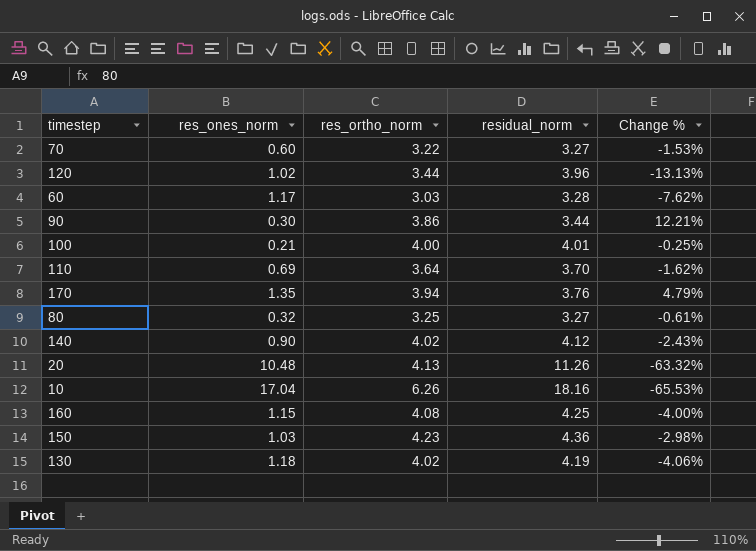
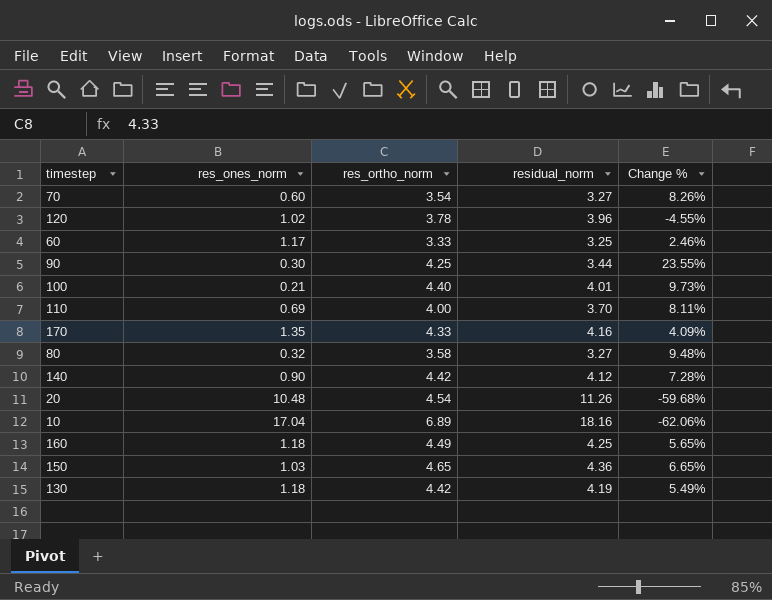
70 | res_ortho_norm: 3.22 -> 3.54
70 | Change %: -1.53% -> 8.26%
120 | res_ortho_norm: 3.44 -> 3.78
120 | Change %: -13.13% -> -4.55%
60 | res_ortho_norm: 3.03 -> 3.33
60 | residual_norm: 3.28 -> 3.25
60 | Change %: -7.62% -> 2.46%
90 | res_ortho_norm: 3.86 -> 4.25
90 | Change %: 12.21% -> 23.55%
100 | res_ortho_norm: 4.00 -> 4.40
100 | Change %: -0.25% -> 9.73%
110 | res_ortho_norm: 3.64 -> 4.00
110 | Change %: -1.62% -> 8.11%
170 | res_ortho_norm: 3.94 -> 4.33
170 | residual_norm: 3.76 -> 4.16
170 | Change %: 4.79% -> 4.09%
80 | res_ortho_norm: 3.25 -> 3.58
80 | Change %: -0.61% -> 9.48%
140 | res_ortho_norm: 4.02 -> 4.42
140 | Change %: -2.43% -> 7.28%
20 | res_ortho_norm: 4.13 -> 4.54
20 | Change %: -63.32% -> -59.68%
10 | res_ortho_norm: 6.26 -> 6.89
10 | Change %: -65.53% -> -62.06%
160 | res_ones_norm: 1.15 -> 1.18
160 | res_ortho_norm: 4.08 -> 4.49
160 | Change %: -4.00% -> 5.65%
150 | res_ortho_norm: 4.23 -> 4.65
150 | Change %: -2.98% -> 6.65%
130 | res_ortho_norm: 4.02 -> 4.42
130 | Change %: -4.06% -> 5.49%

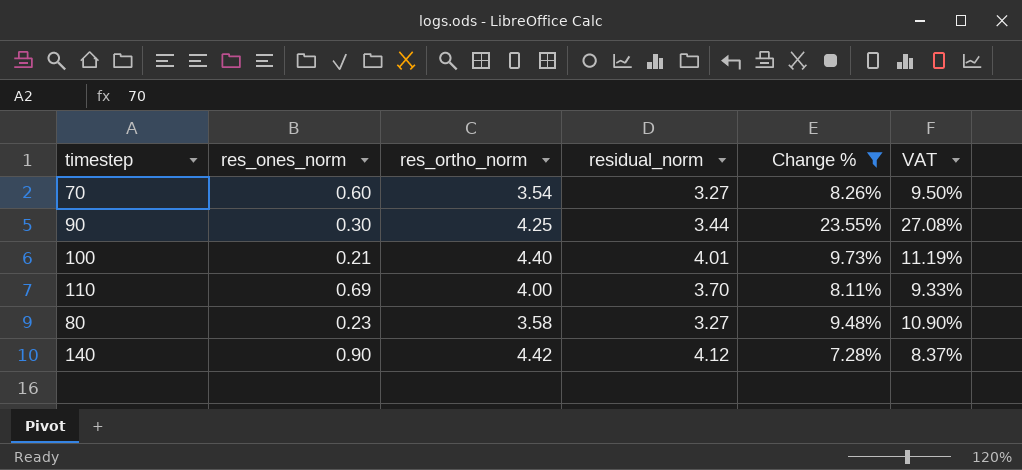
filter: none -> Change % >= 7.28%
column VAT | formula: none -> [Change %] * 1.15
80 | res_ones_norm: 0.32 -> 0.23

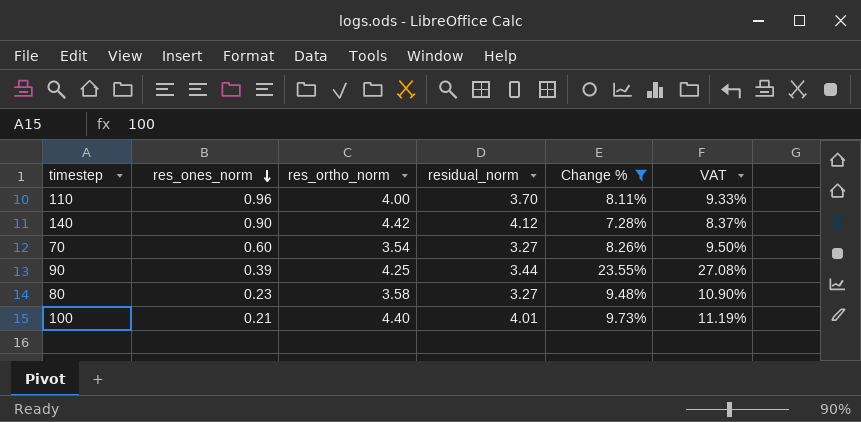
row order: none -> res_ones_norm descending
110 | res_ones_norm: 0.69 -> 0.96
90 | res_ones_norm: 0.30 -> 0.39

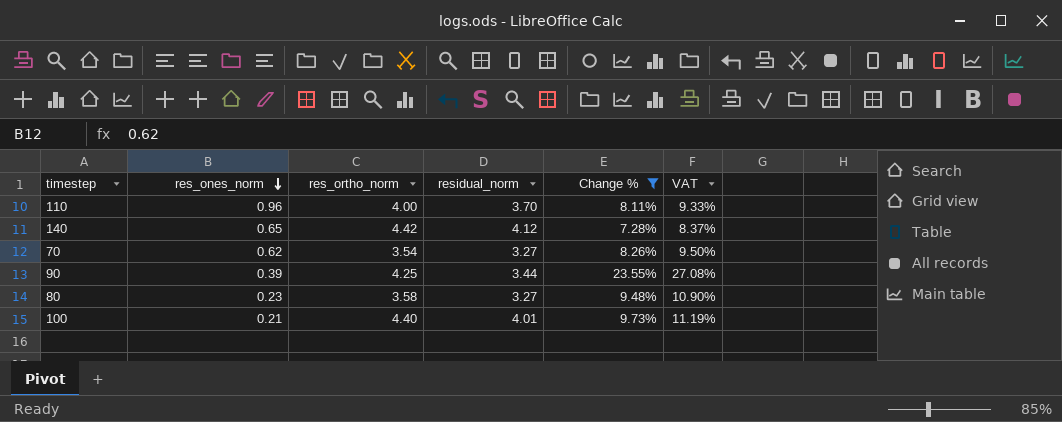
140 | res_ones_norm: 0.90 -> 0.65
70 | res_ones_norm: 0.60 -> 0.62

